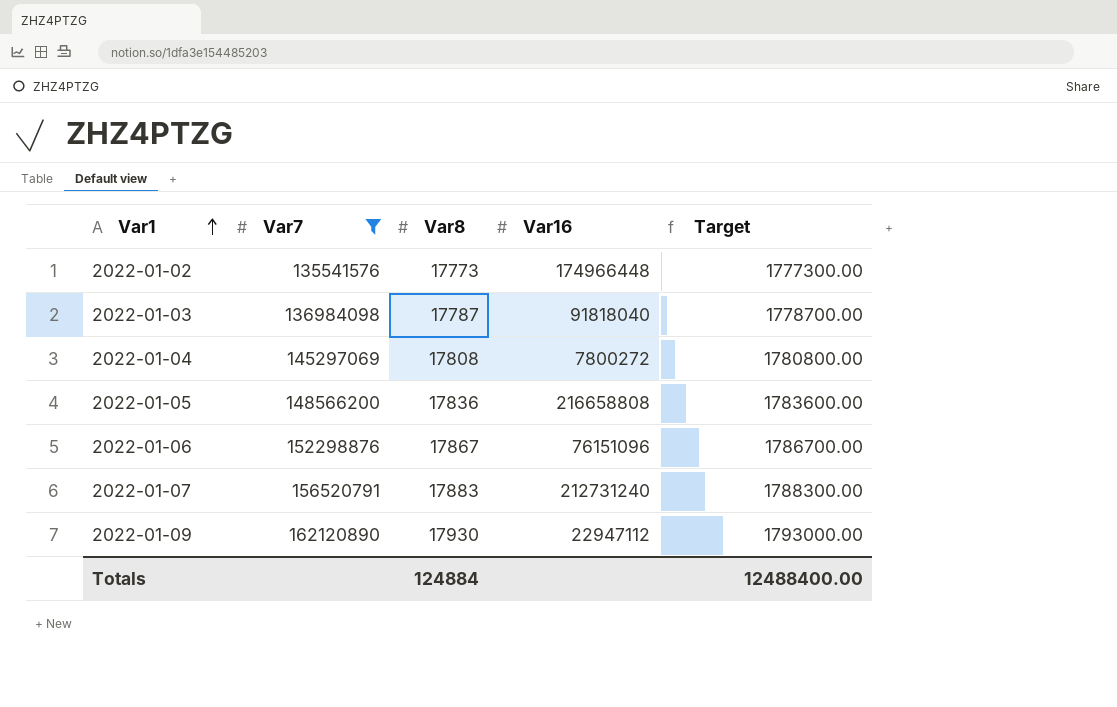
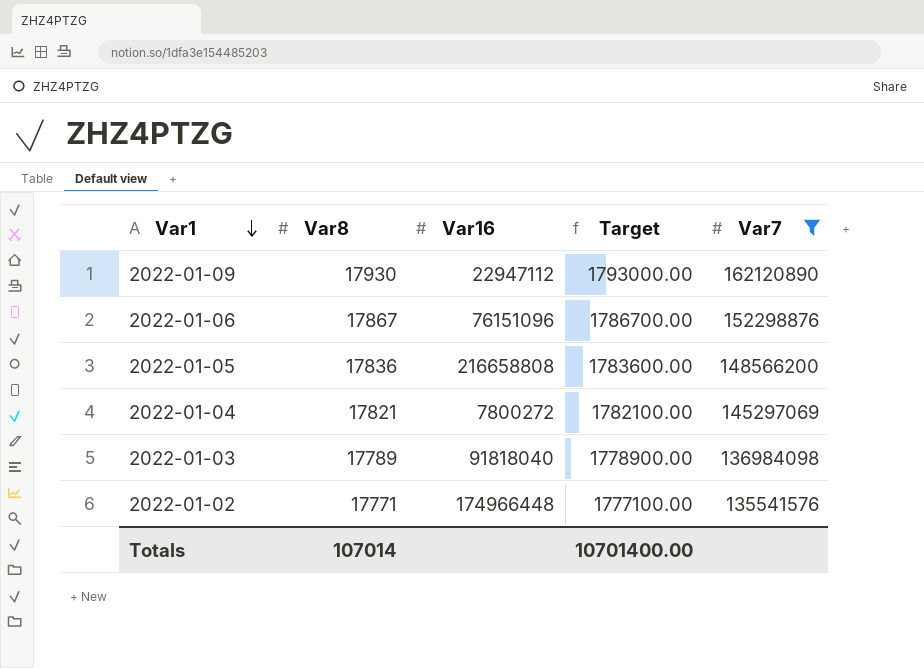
row order: Var1 ascending -> Var1 descending
column Var7 | position: 2 -> 5
row 2022-01-07: 156520791 | 17883 | 212731240 | 1788300.00 -> none
2022-01-04 | Var8: 17808 -> 17821
2022-01-04 | Target: 1780800.00 -> 1782100.00
2022-01-03 | Var8: 17787 -> 17789
2022-01-03 | Target: 1778700.00 -> 1778900.00
2022-01-02 | Var8: 17773 -> 17771
2022-01-02 | Target: 1777300.00 -> 1777100.00
Totals | Var8: 124884 -> 107014
Totals | Target: 12488400.00 -> 10701400.00

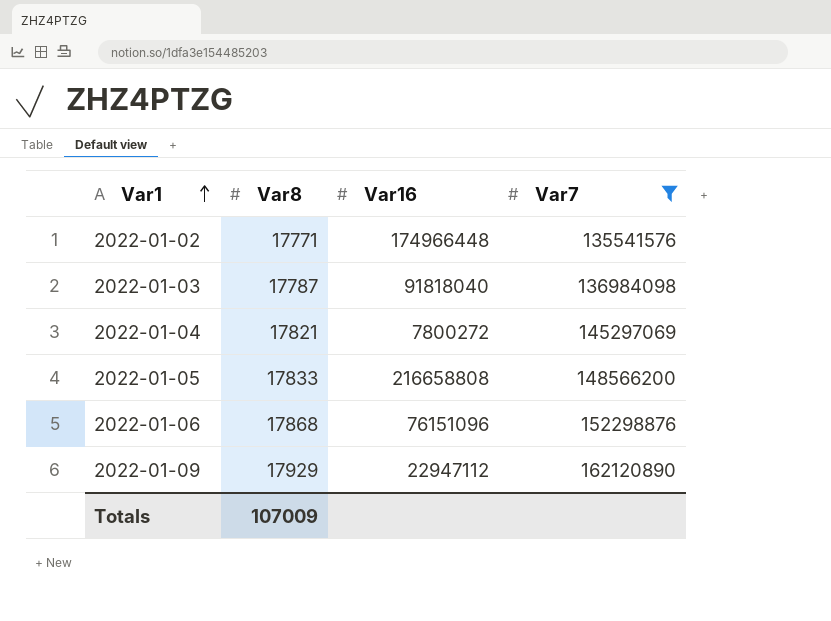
row order: Var1 descending -> Var1 ascending
column Target | formula: [Var8] * 100 -> none
2022-01-03 | Var8: 17789 -> 17787
2022-01-05 | Var8: 17836 -> 17833
2022-01-06 | Var8: 17867 -> 17868
2022-01-09 | Var8: 17930 -> 17929
Totals | Var8: 107014 -> 107009

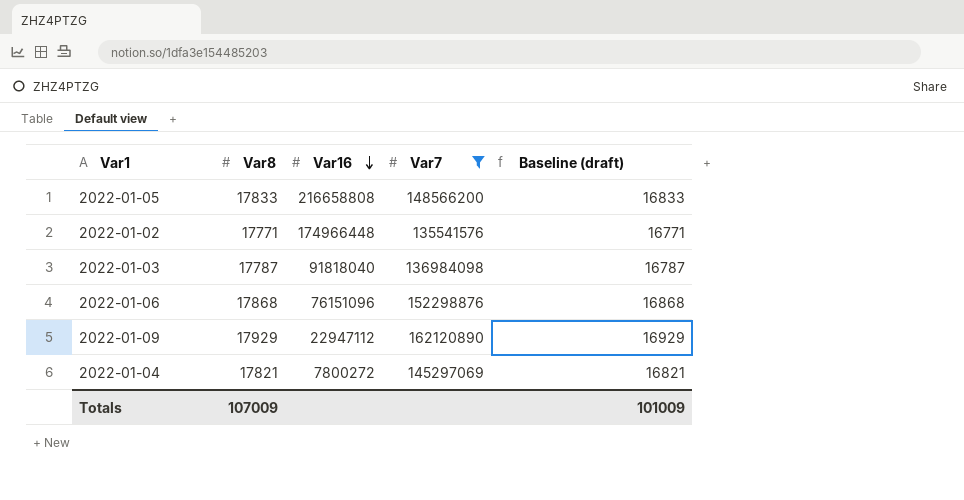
row order: Var1 ascending -> Var16 descending
column Baseline (draft) | formula: none -> [Var8] - 1000

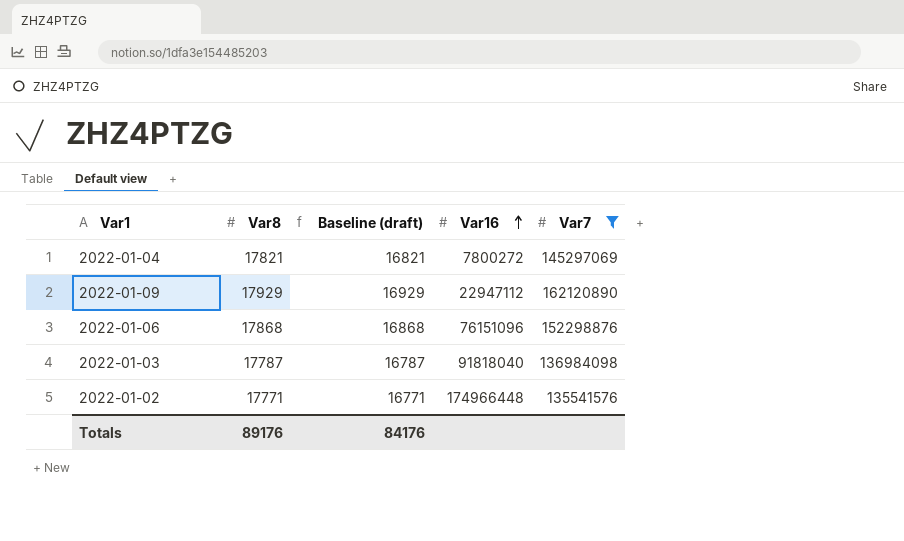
row order: Var16 descending -> Var16 ascending
column Baseline (draft) | position: 5 -> 3
row 2022-01-05: 17833 | 216658808 | 148566200 | 16833 -> none
Totals | Var8: 107009 -> 89176
Totals | Baseline (draft): 101009 -> 84176

